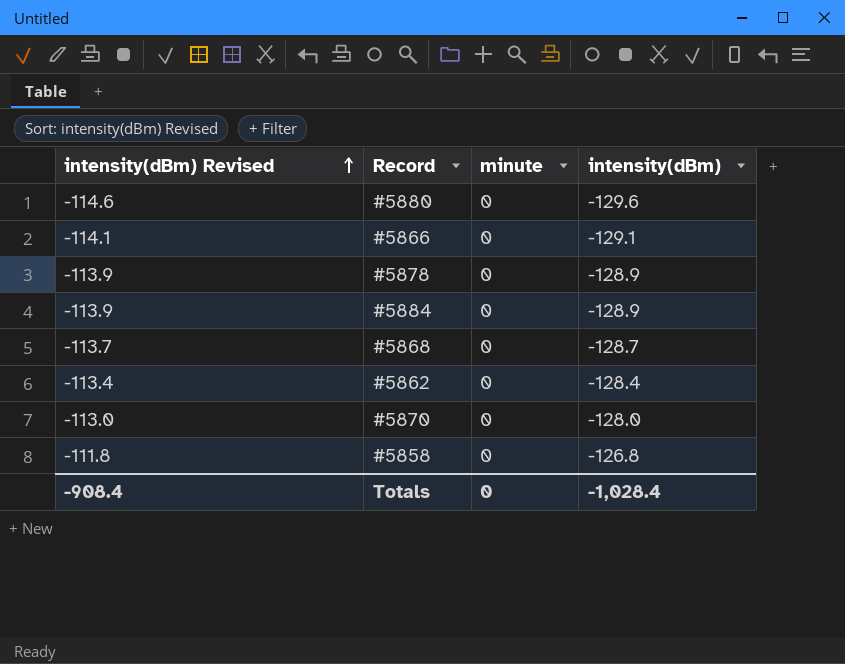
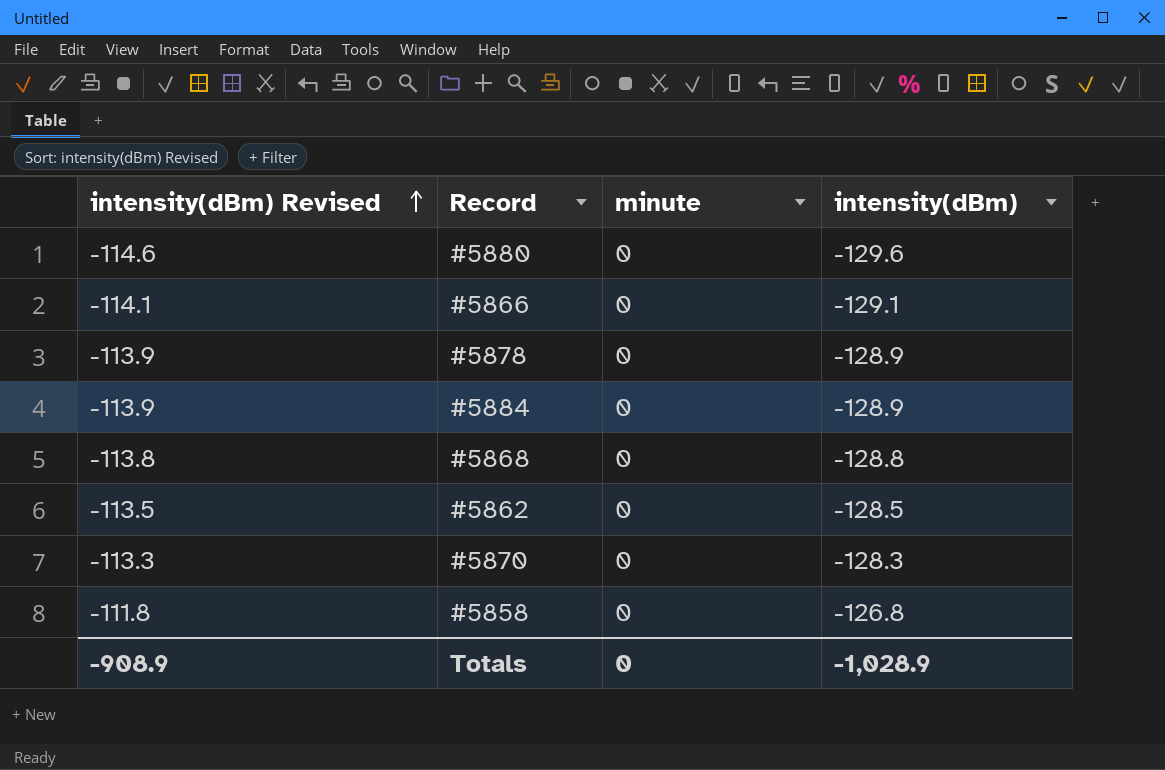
#5868 | intensity(dBm) Revised: -113.7 -> -113.8
#5868 | intensity(dBm): -128.7 -> -128.8
#5862 | intensity(dBm) Revised: -113.4 -> -113.5
#5862 | intensity(dBm): -128.4 -> -128.5
#5870 | intensity(dBm) Revised: -113.0 -> -113.3
#5870 | intensity(dBm): -128.0 -> -128.3
Totals | intensity(dBm) Revised: -908.4 -> -908.9
Totals | intensity(dBm): -1,028.4 -> -1,028.9

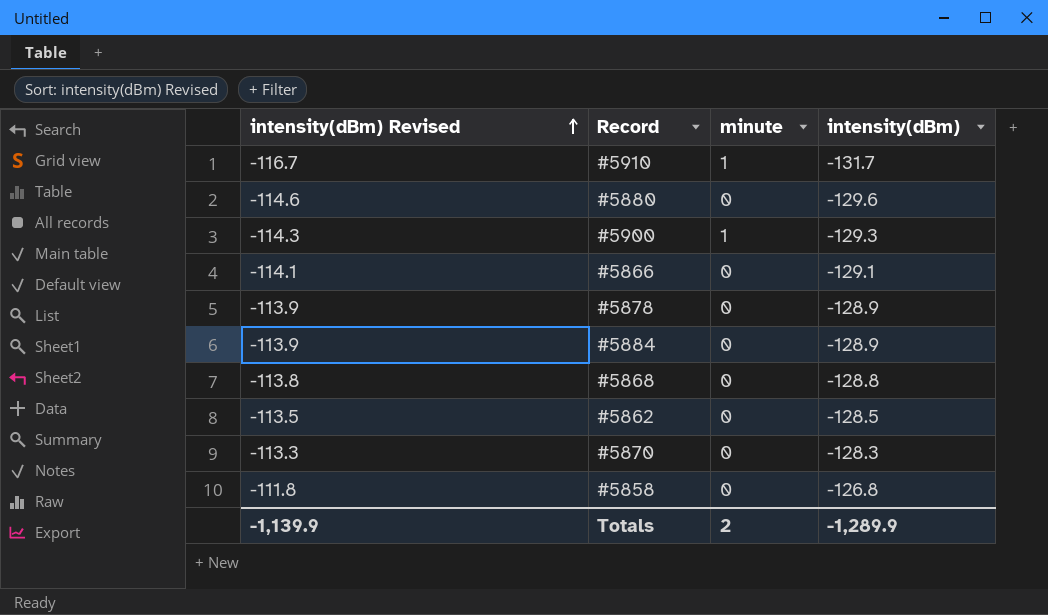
row #5910: none -> -116.7 | 1 | -131.7
row #5900: none -> -114.3 | 1 | -129.3
Totals | intensity(dBm) Revised: -908.9 -> -1,139.9
Totals | minute: 0 -> 2
Totals | intensity(dBm): -1,028.9 -> -1,289.9

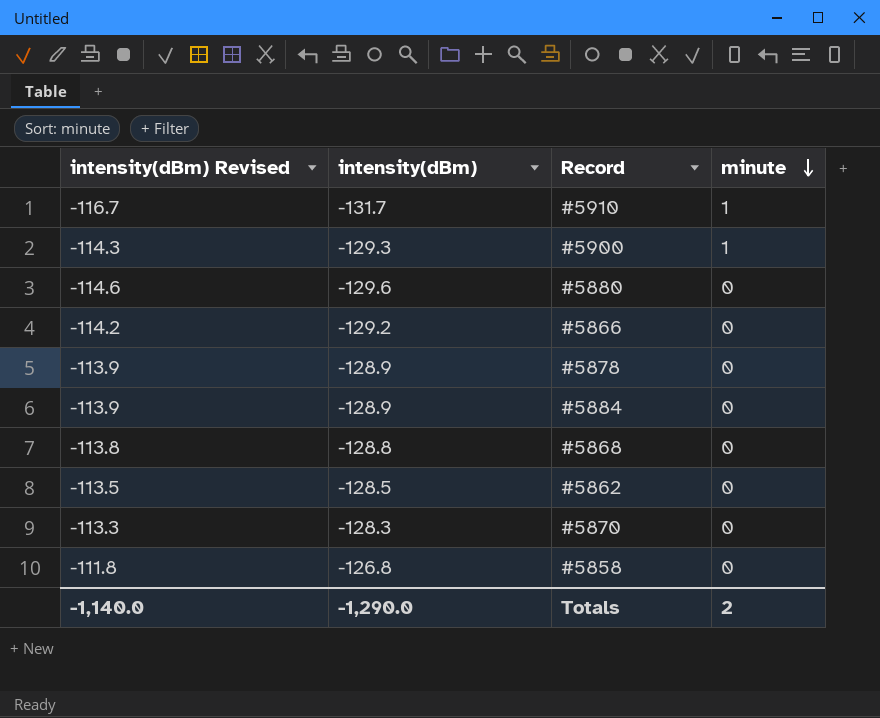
row order: intensity(dBm) Revised ascending -> minute descending
column intensity(dBm) | position: 4 -> 2
#5866 | intensity(dBm) Revised: -114.1 -> -114.2
#5866 | intensity(dBm): -129.1 -> -129.2
Totals | intensity(dBm) Revised: -1,139.9 -> -1,140.0
Totals | intensity(dBm): -1,289.9 -> -1,290.0

